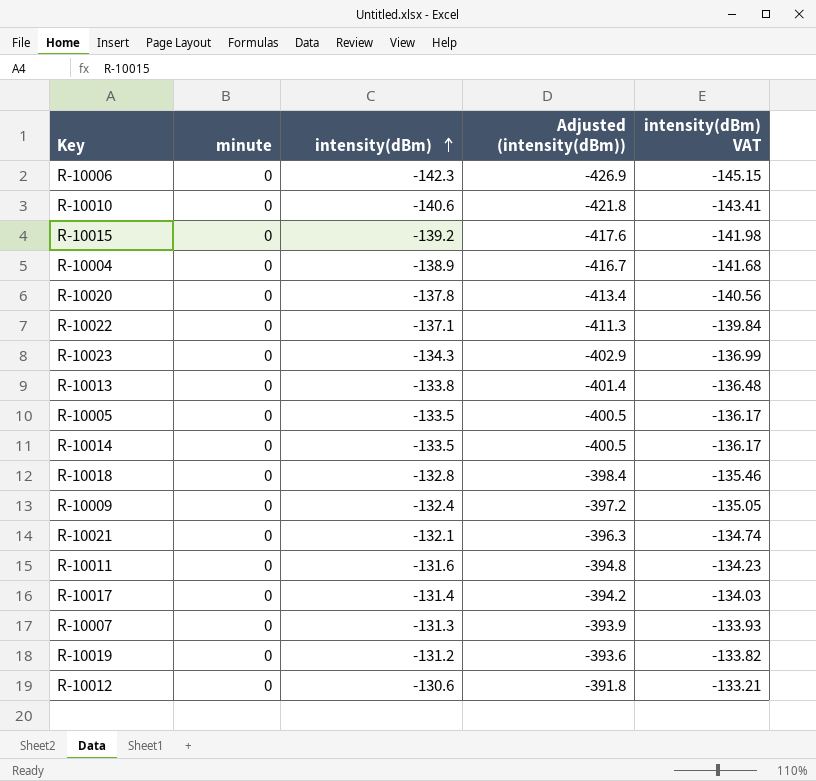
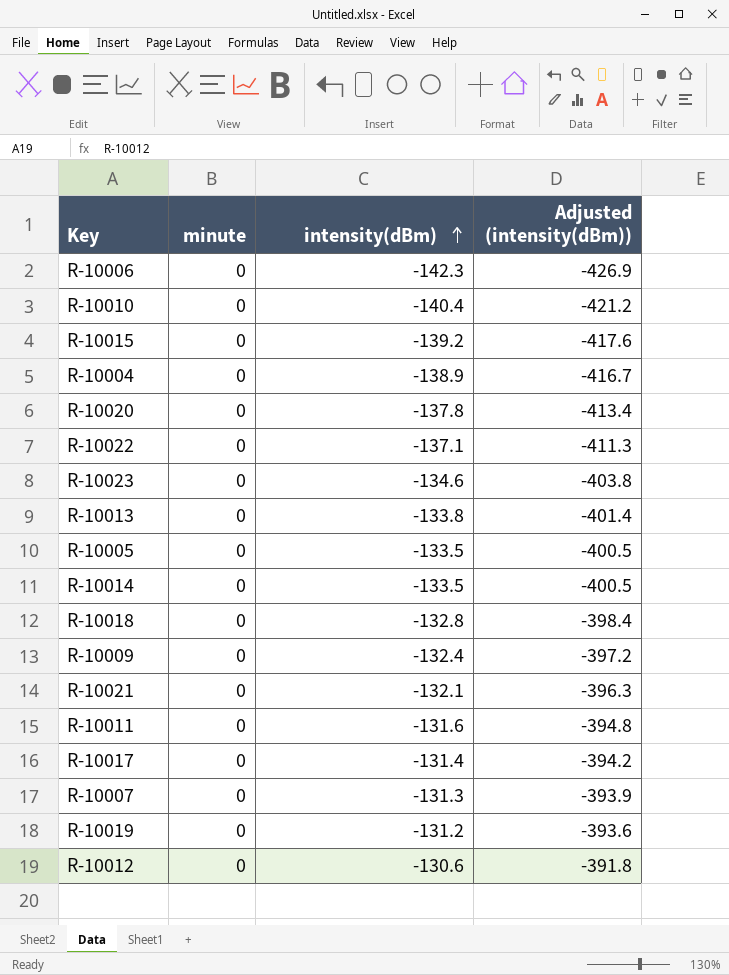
column intensity(dBm) VAT | formula: [intensity(dBm)] * 1.02 -> none
R-10010 | intensity(dBm): -140.6 -> -140.4
R-10010 | Adjusted (intensity(dBm)): -421.8 -> -421.2
R-10023 | intensity(dBm): -134.3 -> -134.6
R-10023 | Adjusted (intensity(dBm)): -402.9 -> -403.8

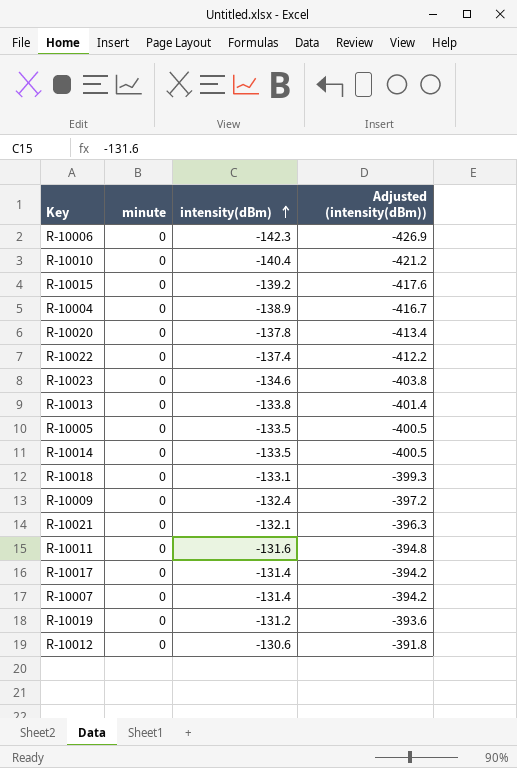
R-10022 | intensity(dBm): -137.1 -> -137.4
R-10022 | Adjusted (intensity(dBm)): -411.3 -> -412.2
R-10018 | intensity(dBm): -132.8 -> -133.1
R-10018 | Adjusted (intensity(dBm)): -398.4 -> -399.3
R-10007 | intensity(dBm): -131.3 -> -131.4
R-10007 | Adjusted (intensity(dBm)): -393.9 -> -394.2

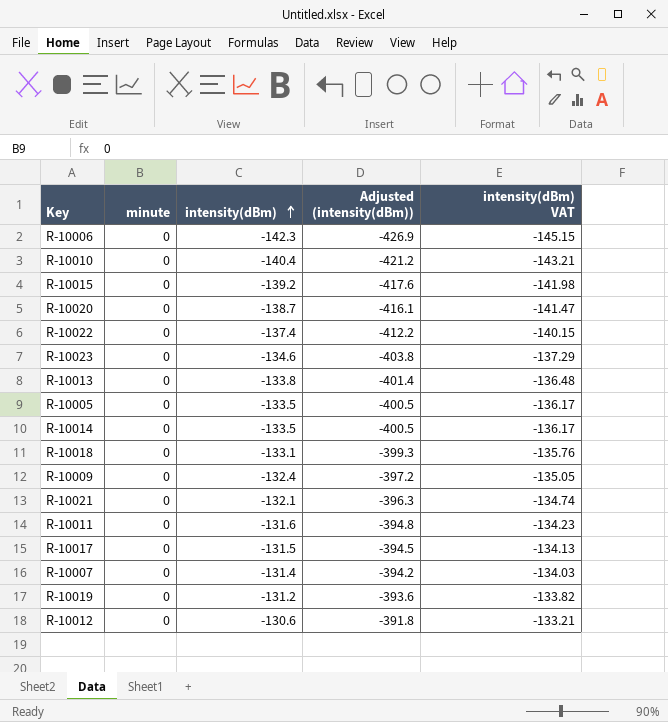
column intensity(dBm) VAT | formula: none -> [intensity(dBm)] * 1.02
row R-10004: 0 | -138.9 | -416.7 -> none
R-10020 | intensity(dBm): -137.8 -> -138.7
R-10020 | Adjusted (intensity(dBm)): -413.4 -> -416.1
R-10017 | intensity(dBm): -131.4 -> -131.5
R-10017 | Adjusted (intensity(dBm)): -394.2 -> -394.5

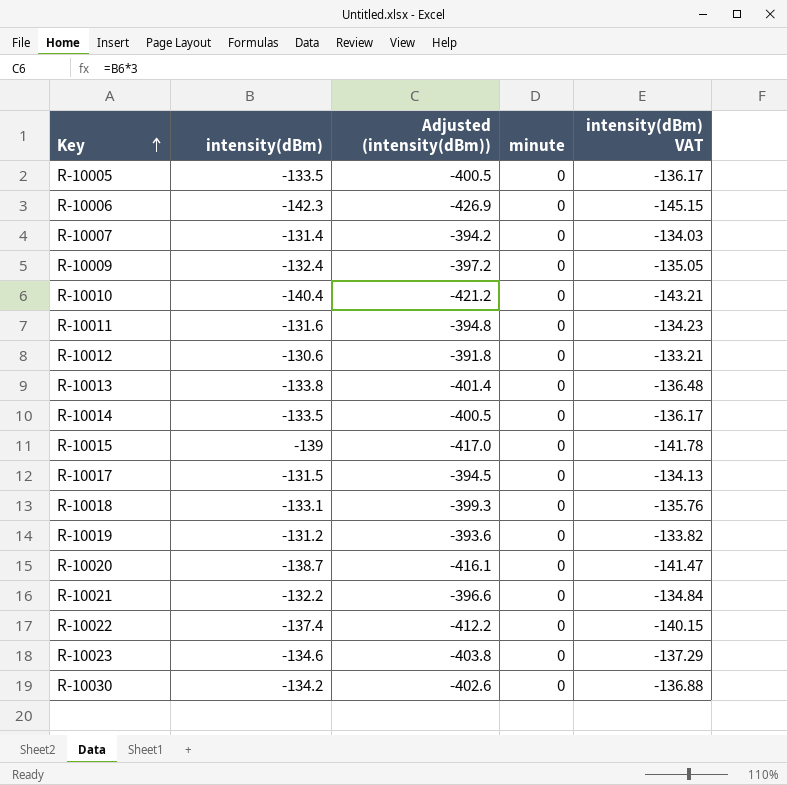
row order: intensity(dBm) ascending -> Key ascending
column minute | position: 2 -> 4
R-10015 | intensity(dBm): -139.2 -> -139
R-10015 | Adjusted (intensity(dBm)): -417.6 -> -417.0
R-10015 | intensity(dBm) VAT: -141.98 -> -141.78
R-10021 | intensity(dBm): -132.1 -> -132.2
R-10021 | Adjusted (intensity(dBm)): -396.3 -> -396.6
R-10021 | intensity(dBm) VAT: -134.74 -> -134.84
row R-10030: none -> -134.2 | -402.6 | 0 | -136.88

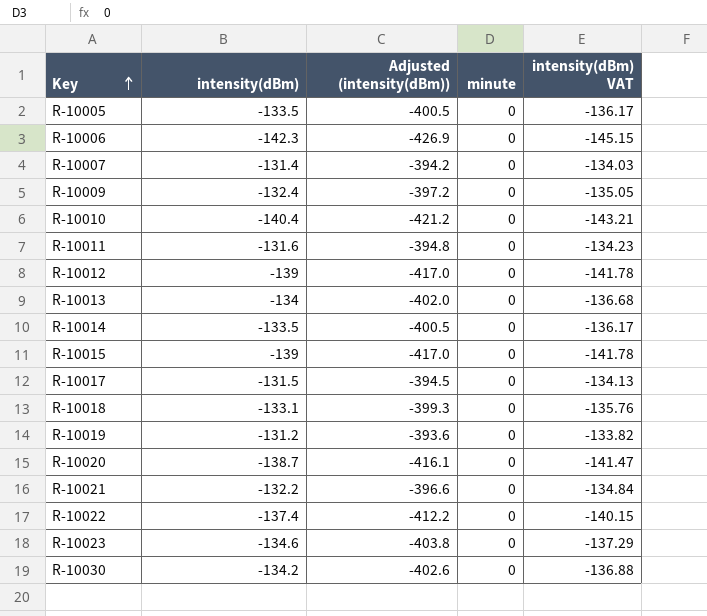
R-10012 | intensity(dBm): -130.6 -> -139
R-10012 | Adjusted (intensity(dBm)): -391.8 -> -417.0
R-10012 | intensity(dBm) VAT: -133.21 -> -141.78
R-10013 | intensity(dBm): -133.8 -> -134
R-10013 | Adjusted (intensity(dBm)): -401.4 -> -402.0
R-10013 | intensity(dBm) VAT: -136.48 -> -136.68

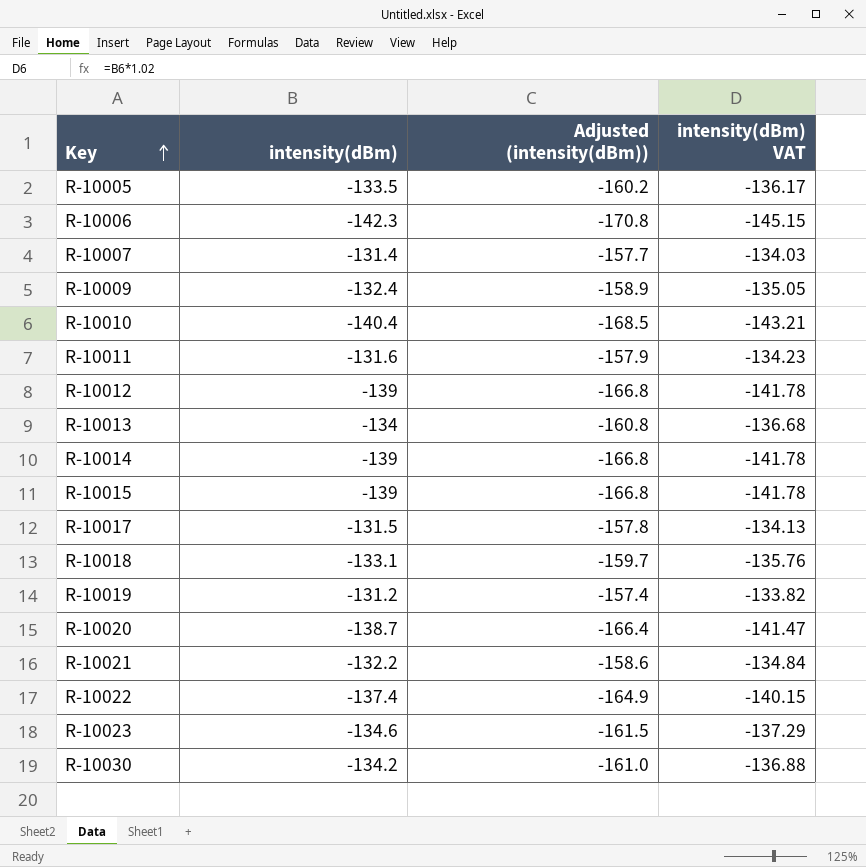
column minute | position: 4 -> none
column Adjusted (intensity(dBm)) | formula: [intensity(dBm)] * 3 -> [intensity(dBm)] * 1.2
R-10014 | intensity(dBm): -133.5 -> -139
R-10014 | intensity(dBm) VAT: -136.17 -> -141.78

